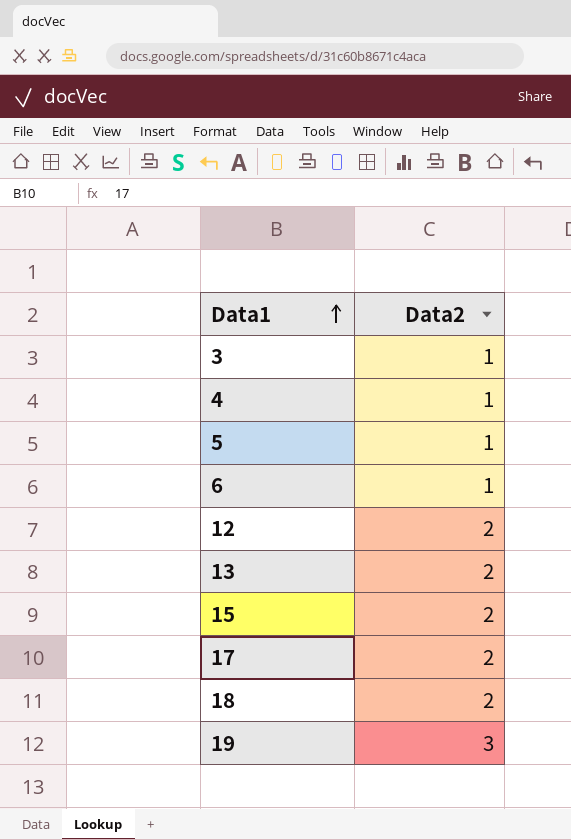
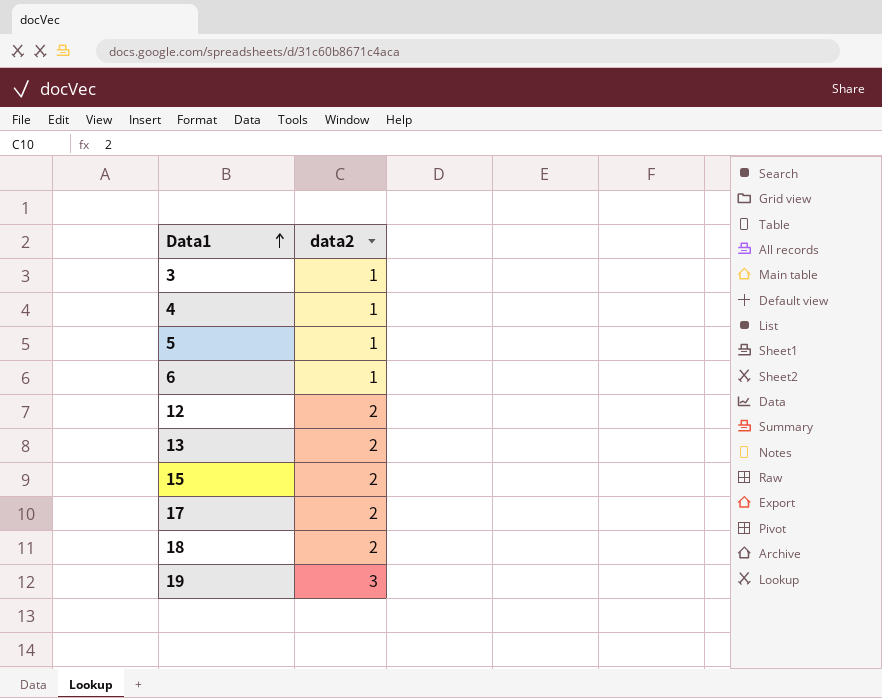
column name: Data2 -> data2

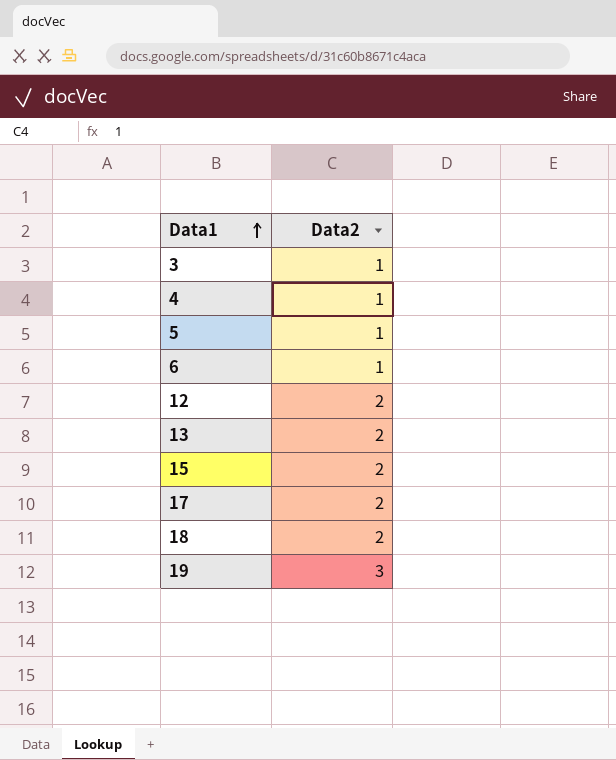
column name: data2 -> Data2

